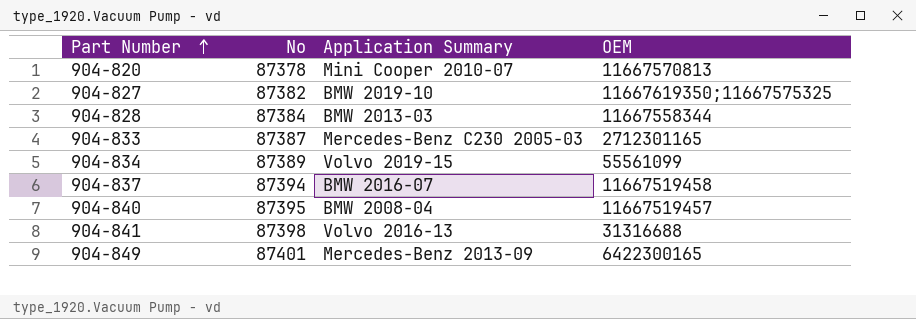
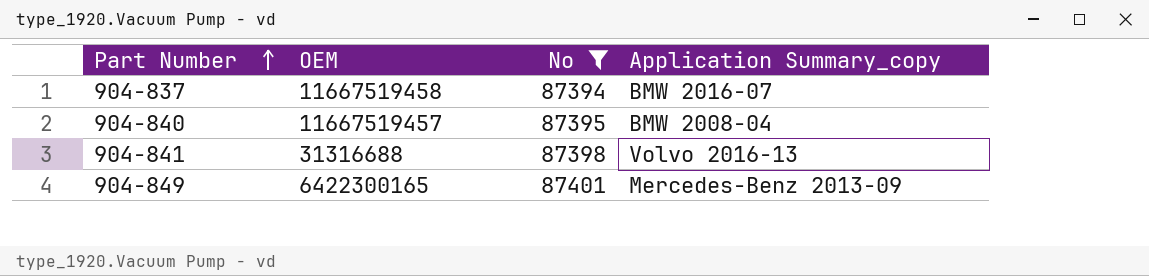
filter: none -> No >= 87394
column OEM | position: 4 -> 2
column name: Application Summary -> Application Summary_copy

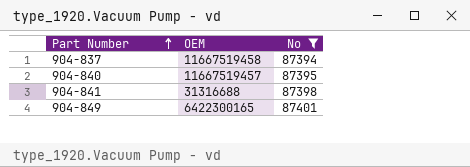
column Application Summary_copy | position: 4 -> none

